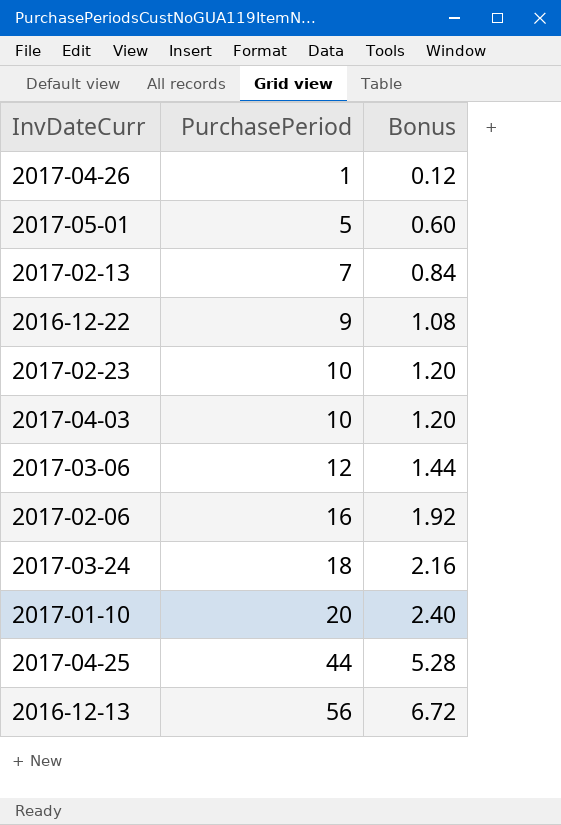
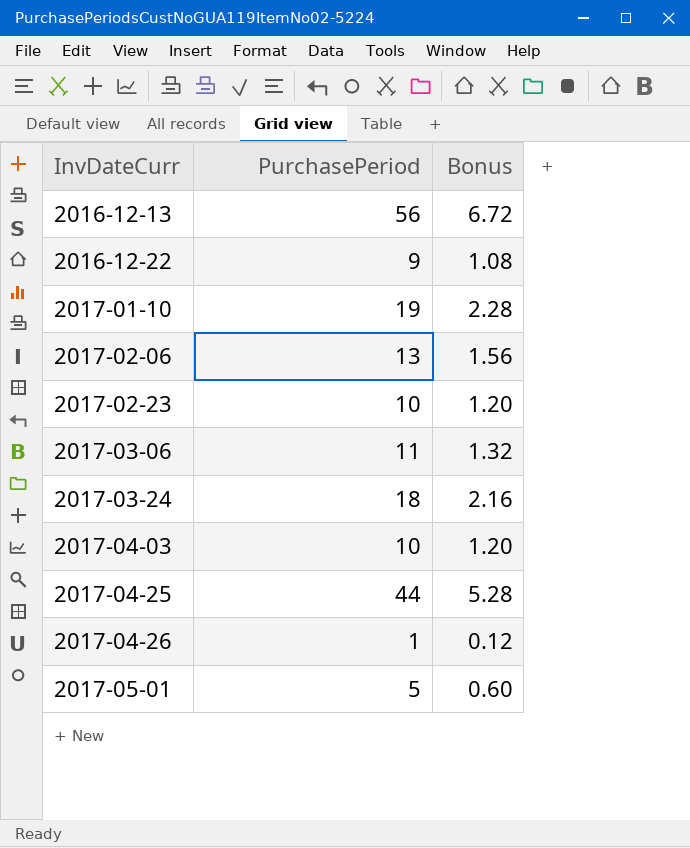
row order: PurchasePeriod ascending -> InvDateCurr ascending
row 2017-02-13: 7 | 0.84 -> none
2017-01-10 | PurchasePeriod: 20 -> 19
2017-01-10 | Bonus: 2.40 -> 2.28
2017-02-06 | PurchasePeriod: 16 -> 13
2017-02-06 | Bonus: 1.92 -> 1.56
2017-03-06 | PurchasePeriod: 12 -> 11
2017-03-06 | Bonus: 1.44 -> 1.32

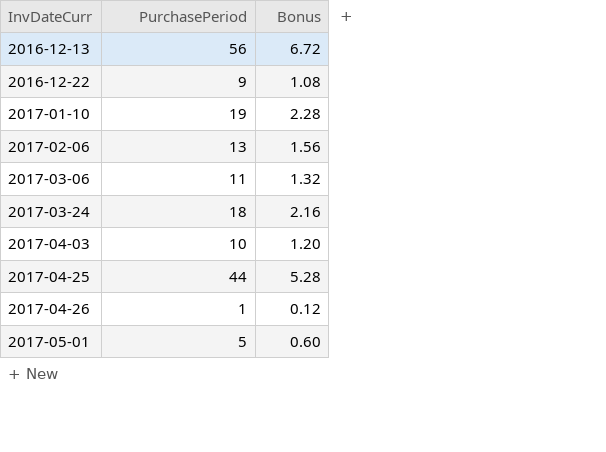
row 2017-02-23: 10 | 1.20 -> none

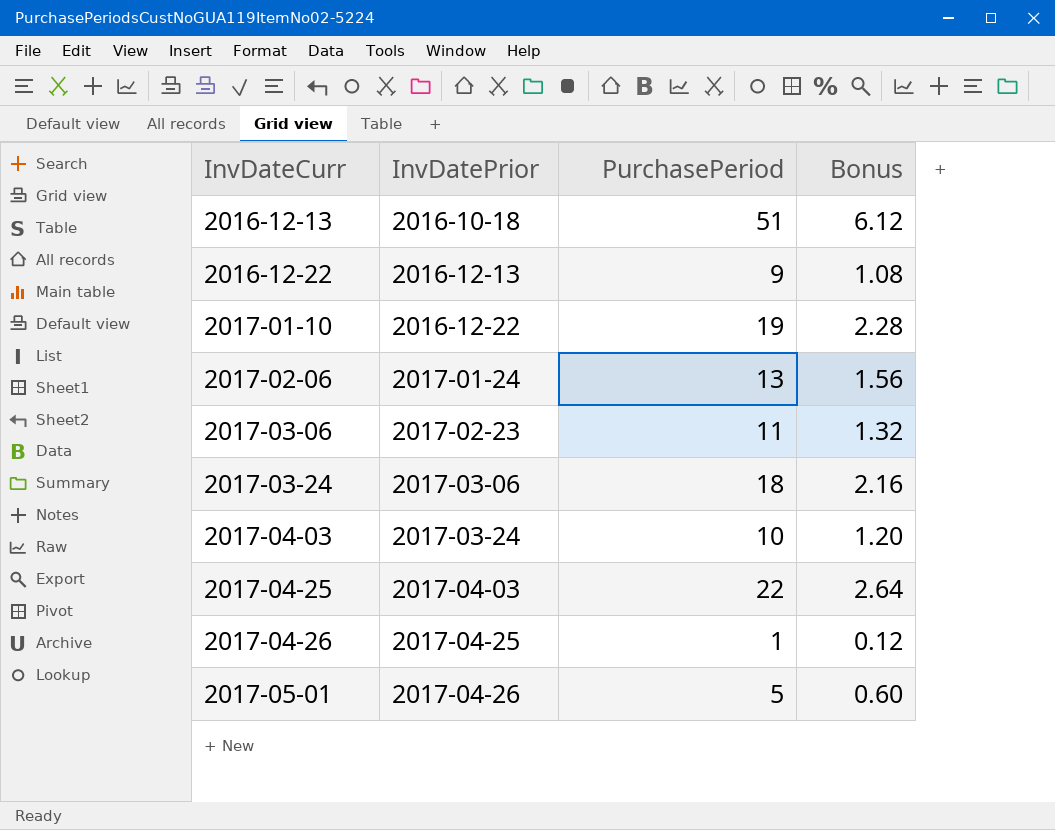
column InvDatePrior | position: none -> 2
2016-12-13 | PurchasePeriod: 56 -> 51
2016-12-13 | Bonus: 6.72 -> 6.12
2017-04-25 | PurchasePeriod: 44 -> 22
2017-04-25 | Bonus: 5.28 -> 2.64

